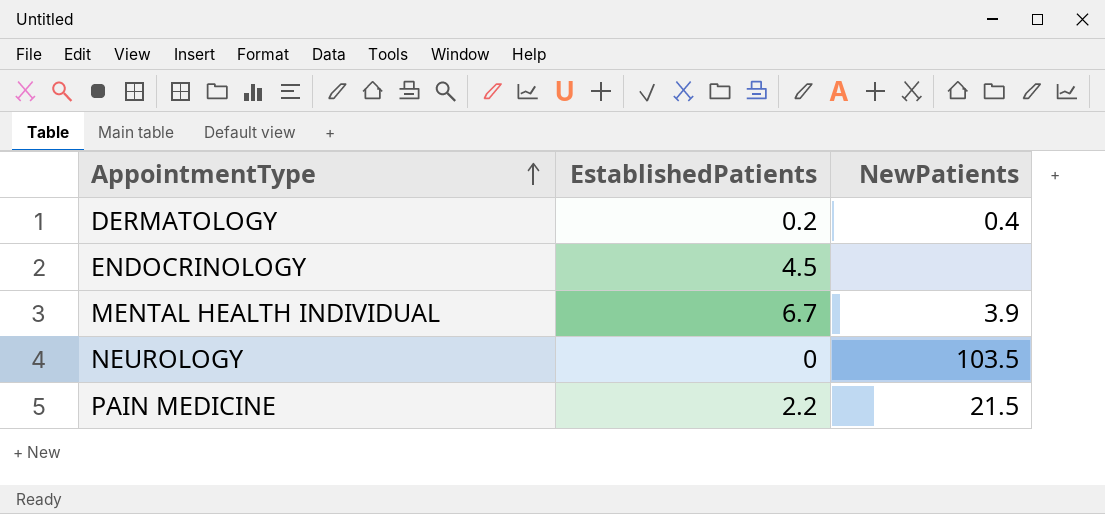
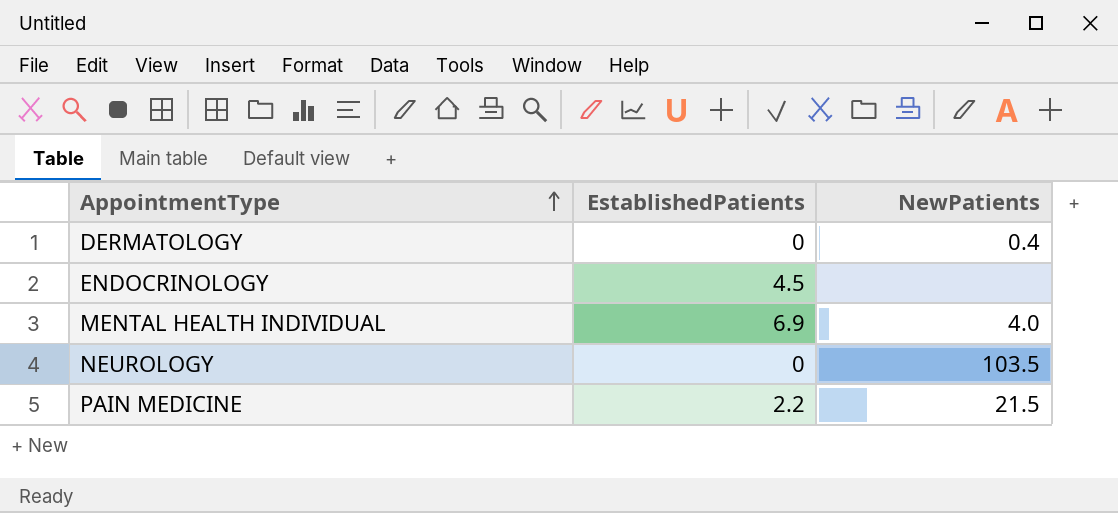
DERMATOLOGY | EstablishedPatients: 0.2 -> 0
MENTAL HEALTH INDIVIDUAL | EstablishedPatients: 6.7 -> 6.9
MENTAL HEALTH INDIVIDUAL | NewPatients: 3.9 -> 4.0

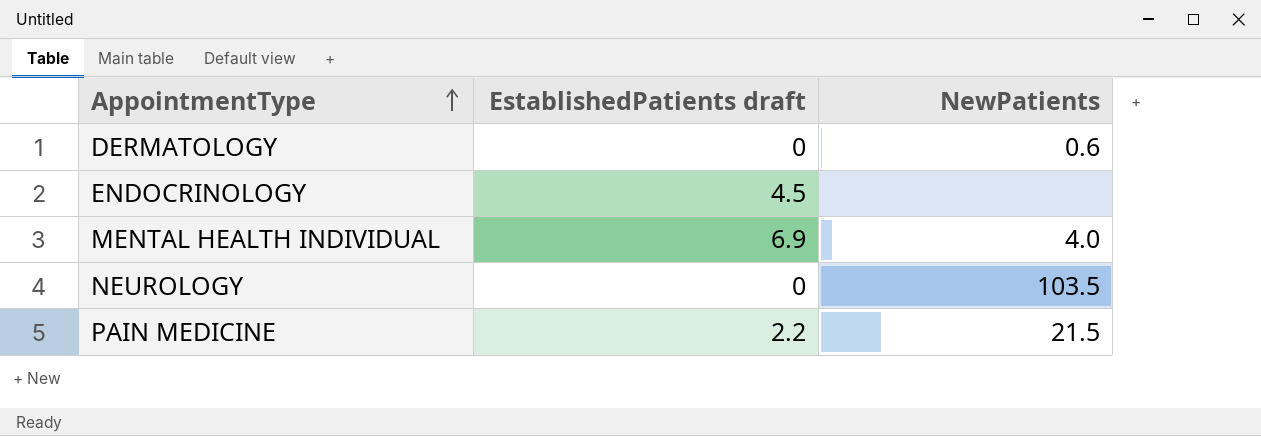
column name: EstablishedPatients -> EstablishedPatients draft
DERMATOLOGY | NewPatients: 0.4 -> 0.6

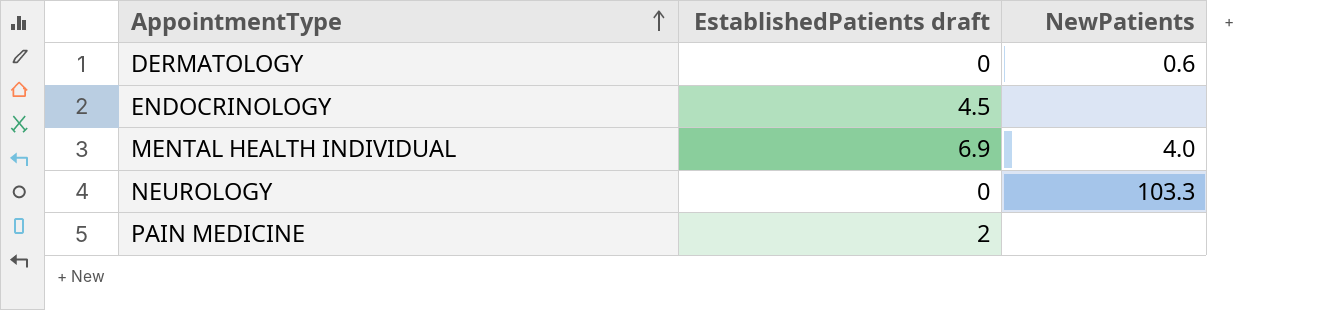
NEUROLOGY | NewPatients: 103.5 -> 103.3
PAIN MEDICINE | EstablishedPatients draft: 2.2 -> 2
PAIN MEDICINE | NewPatients: 21.5 -> none

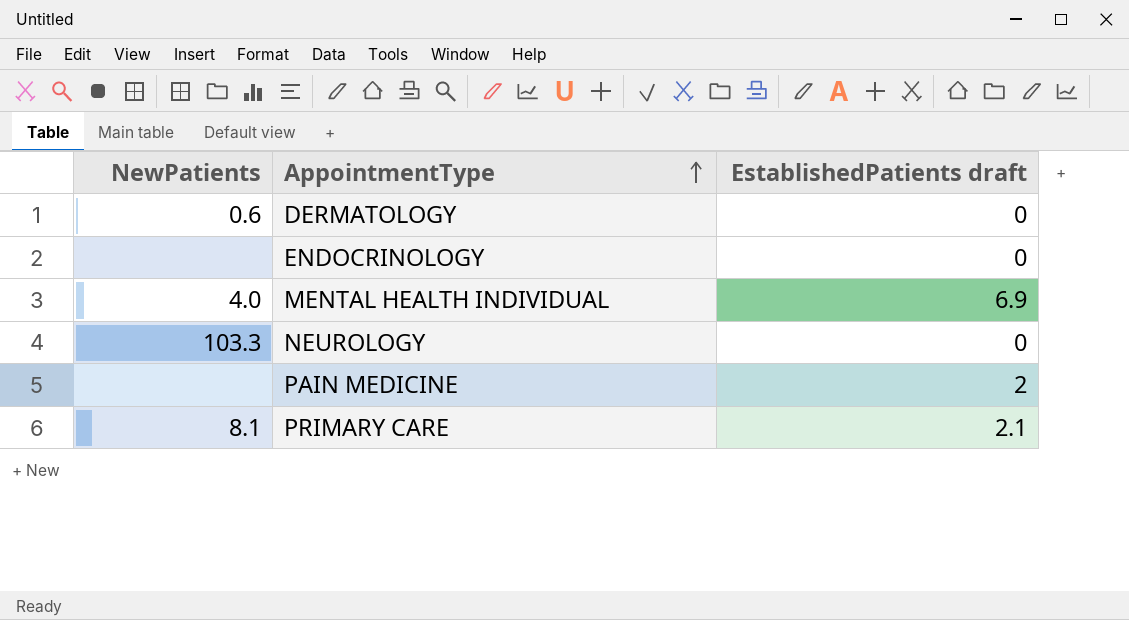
column NewPatients | position: 3 -> 1
ENDOCRINOLOGY | EstablishedPatients draft: 4.5 -> 0
row PRIMARY CARE: none -> 8.1 | 2.1

